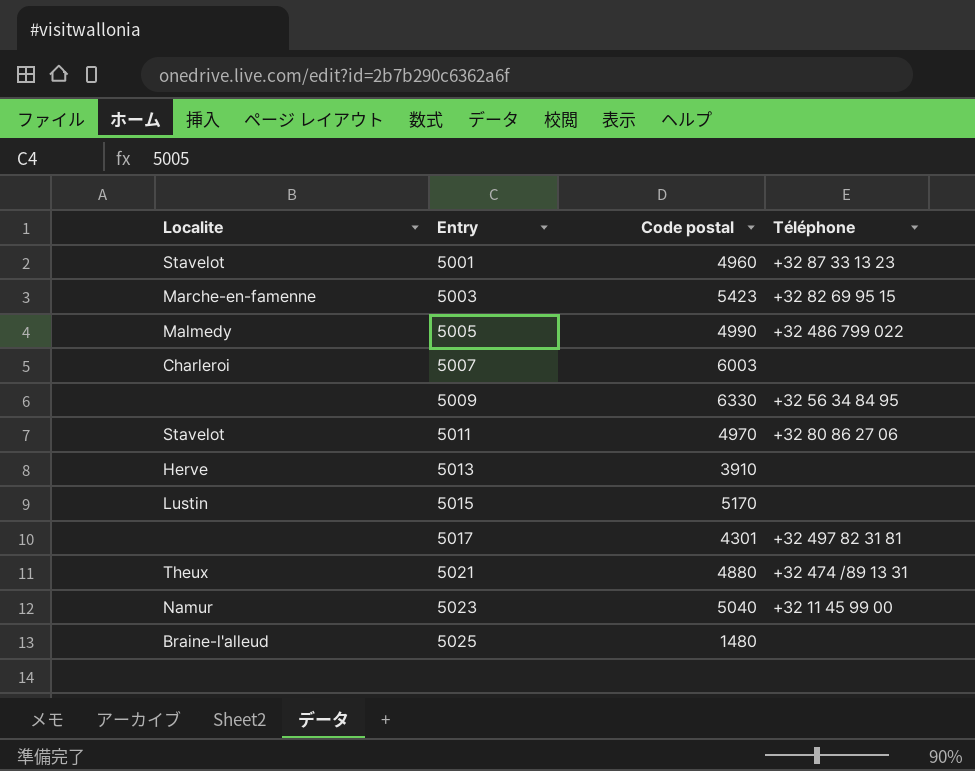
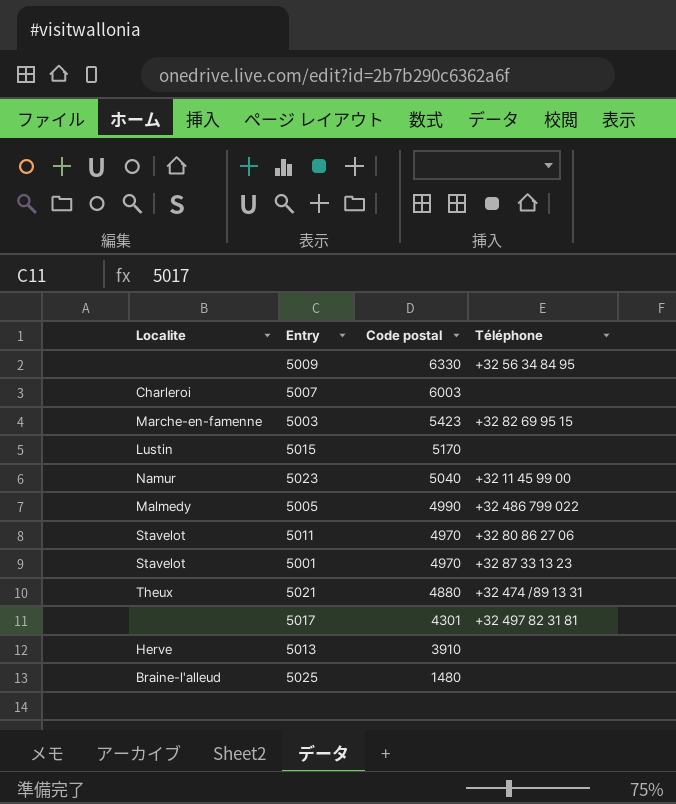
row order: Entry ascending -> Code postal descending
5001 | Code postal: 4960 -> 4970

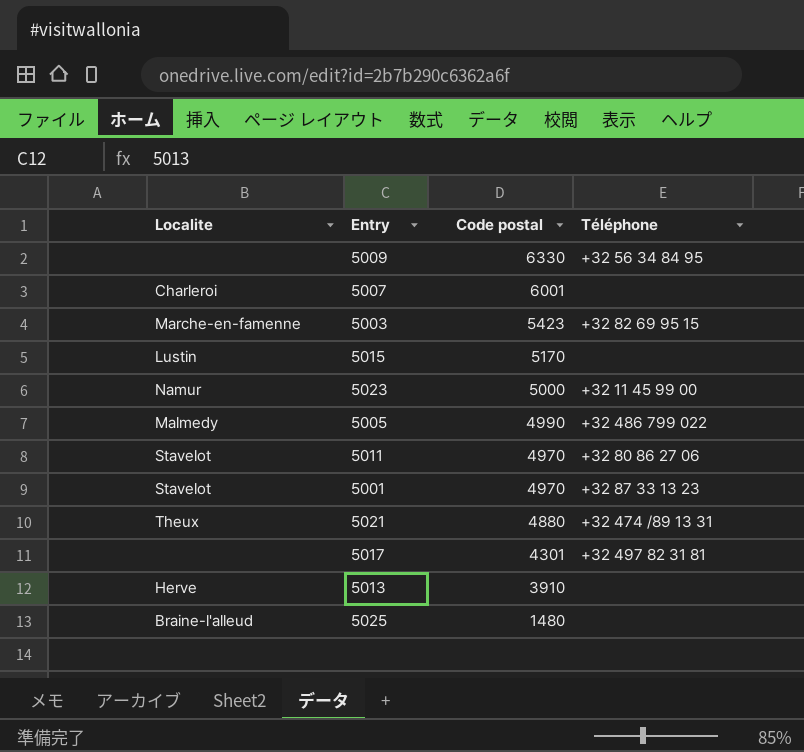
5007 | Code postal: 6003 -> 6001
5023 | Code postal: 5040 -> 5000

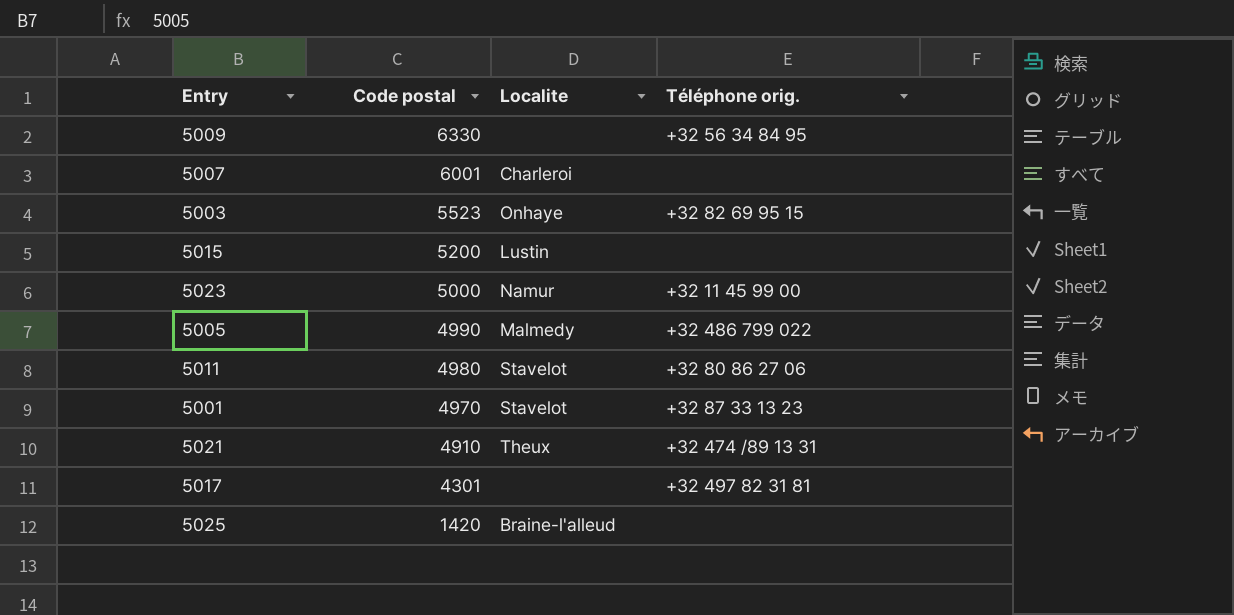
column Localite | position: 1 -> 3
column name: Téléphone -> Téléphone orig.
row 5013: Herve | 3910 | none -> none
5003 | Code postal: 5423 -> 5523
5003 | Localite: Marche-en-famenne -> Onhaye
5015 | Code postal: 5170 -> 5200
5011 | Code postal: 4970 -> 4980
5021 | Code postal: 4880 -> 4910
5025 | Code postal: 1480 -> 1420

